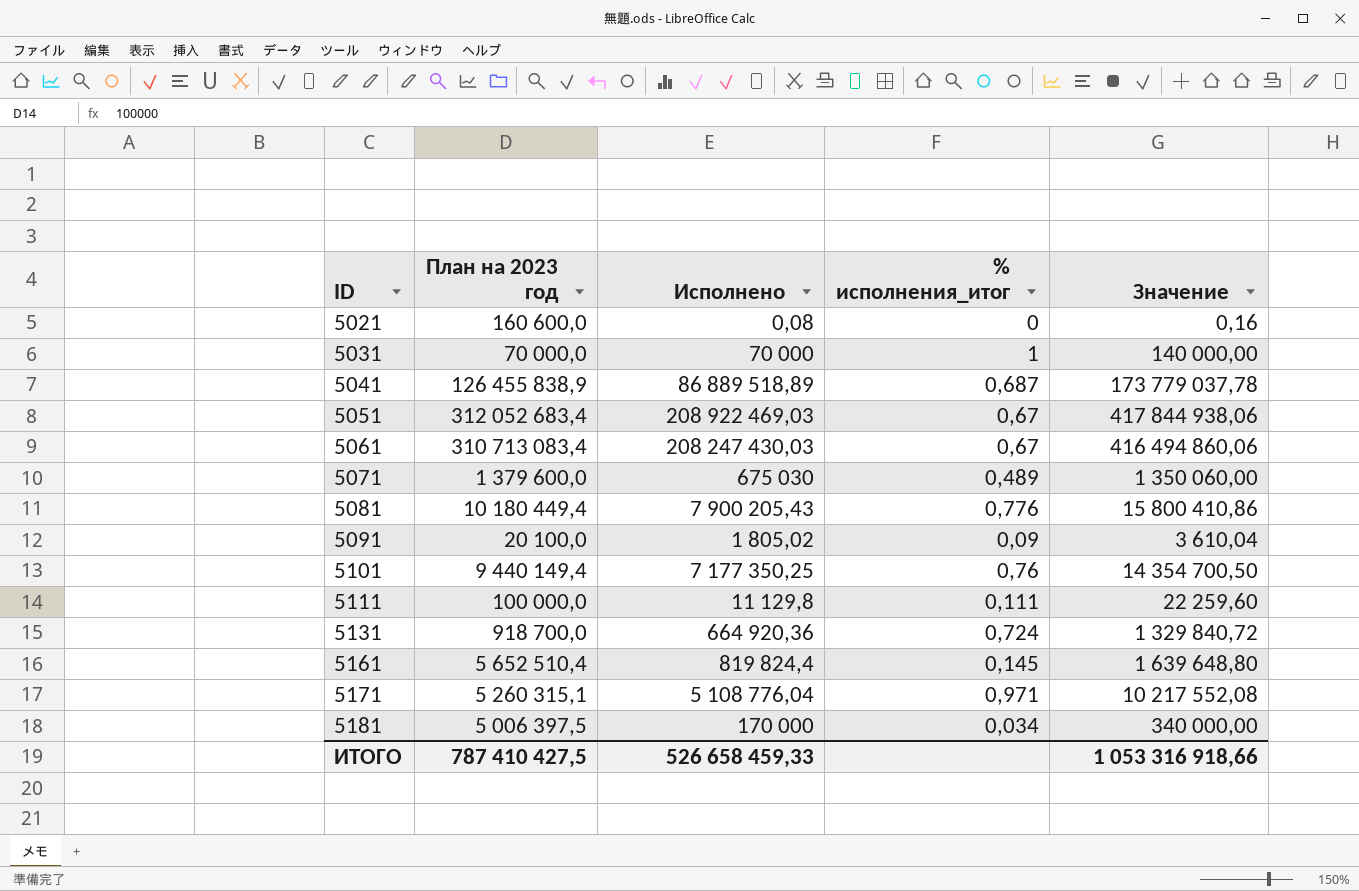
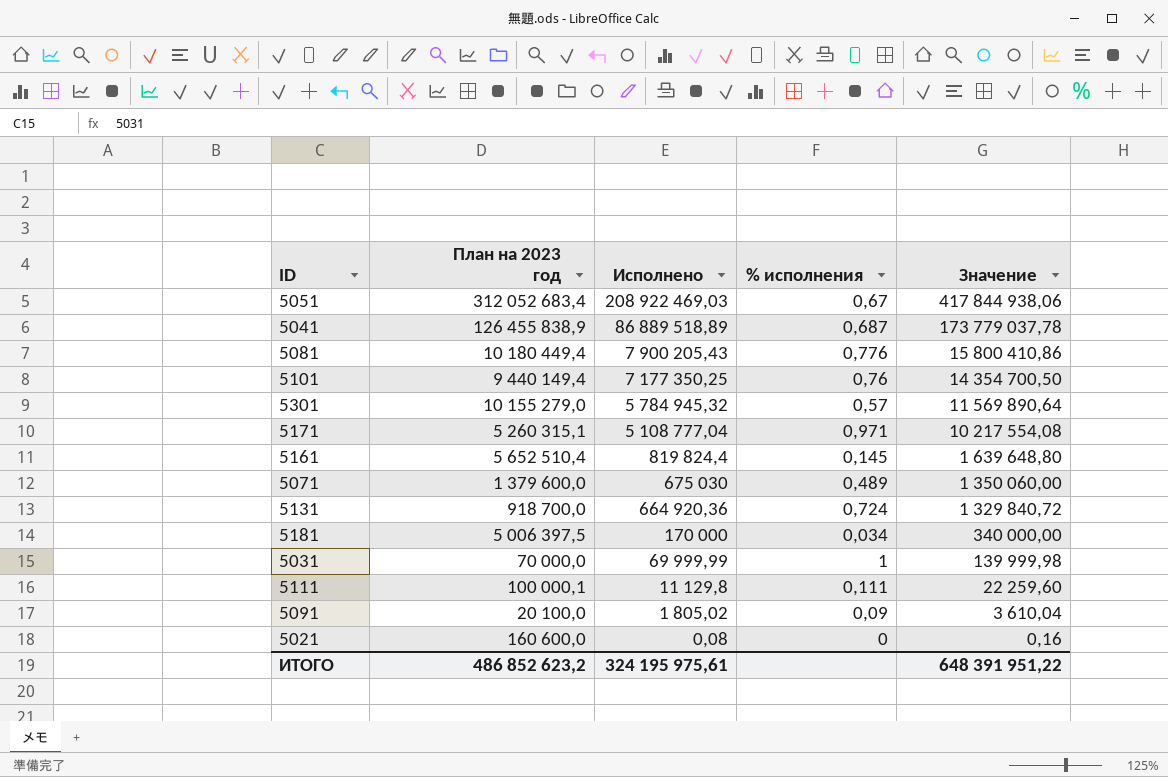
row order: ID ascending -> Исполнено descending
column name: % исполнения_итог -> % исполнения
row 5061: 310 713 083,4 | 208 247 430,03 | 0,67 | 416 494 860,06 -> none
row 5301: none -> 10 155 279,0 | 5 784 945,32 | 0,57 | 11 569 890,64
5171 | Исполнено: 5 108 776,04 -> 5 108 777,04
5171 | Значение: 10 217 552,08 -> 10 217 554,08
5031 | Исполнено: 70 000 -> 69 999,99
5031 | Значение: 140 000,00 -> 139 999,98
5111 | План на 2023 год: 100 000,0 -> 100 000,1
ИТОГО | План на 2023 год: 787 410 427,5 -> 486 852 623,2
ИТОГО | Исполнено: 526 658 459,33 -> 324 195 975,61
ИТОГО | Значение: 1 053 316 918,66 -> 648 391 951,22

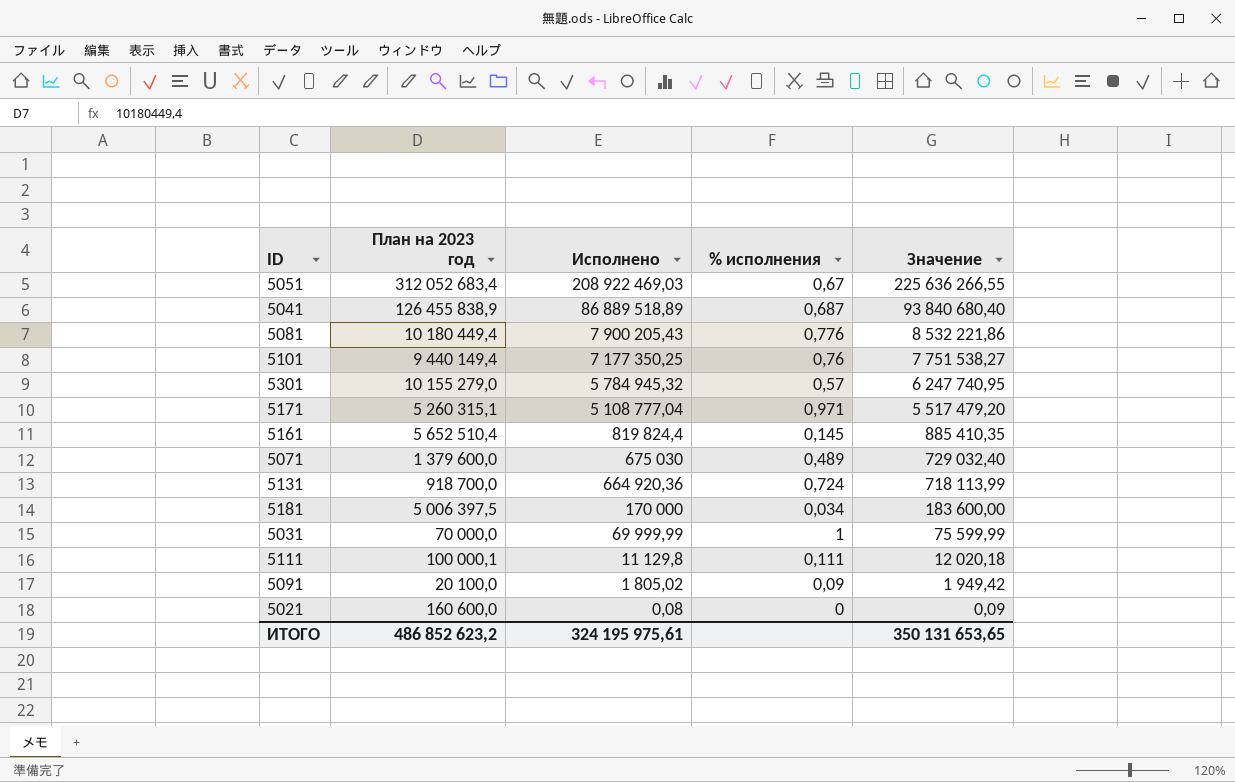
column Значение | formula: [Исполнено] * 2 -> [Исполнено] * 1,08
ИТОГО | Значение: 648 391 951,22 -> 350 131 653,65

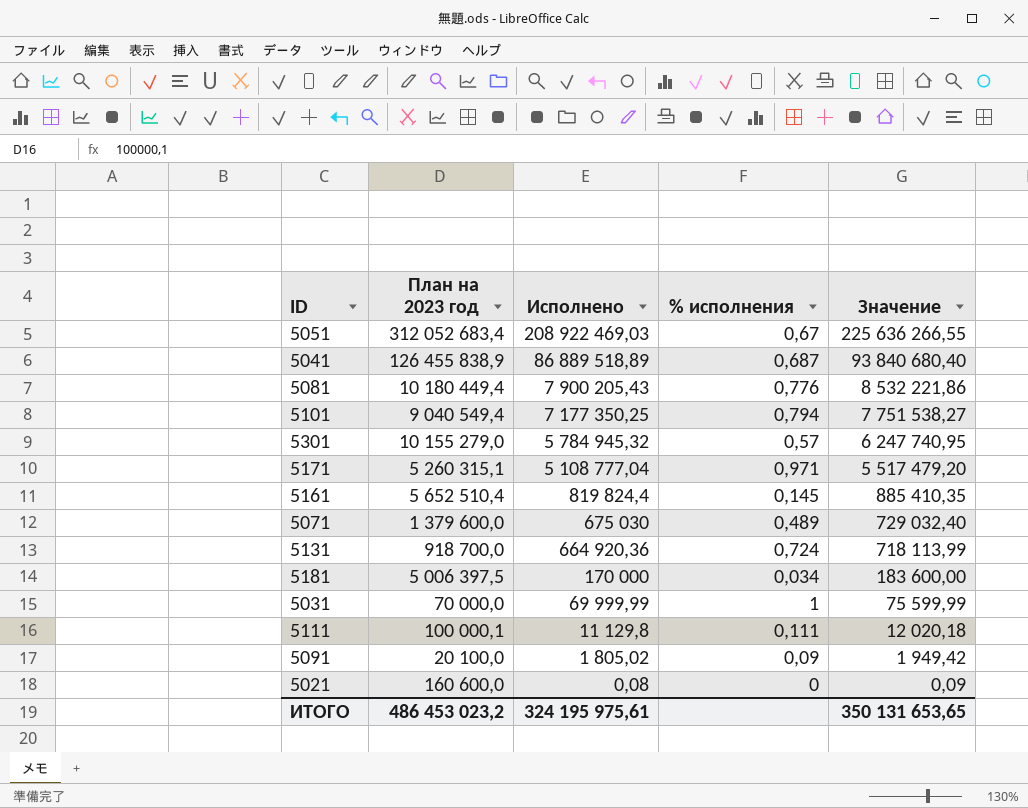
5101 | План на 2023 год: 9 440 149,4 -> 9 040 549,4
5101 | % исполнения: 0,76 -> 0,794
ИТОГО | План на 2023 год: 486 852 623,2 -> 486 453 023,2

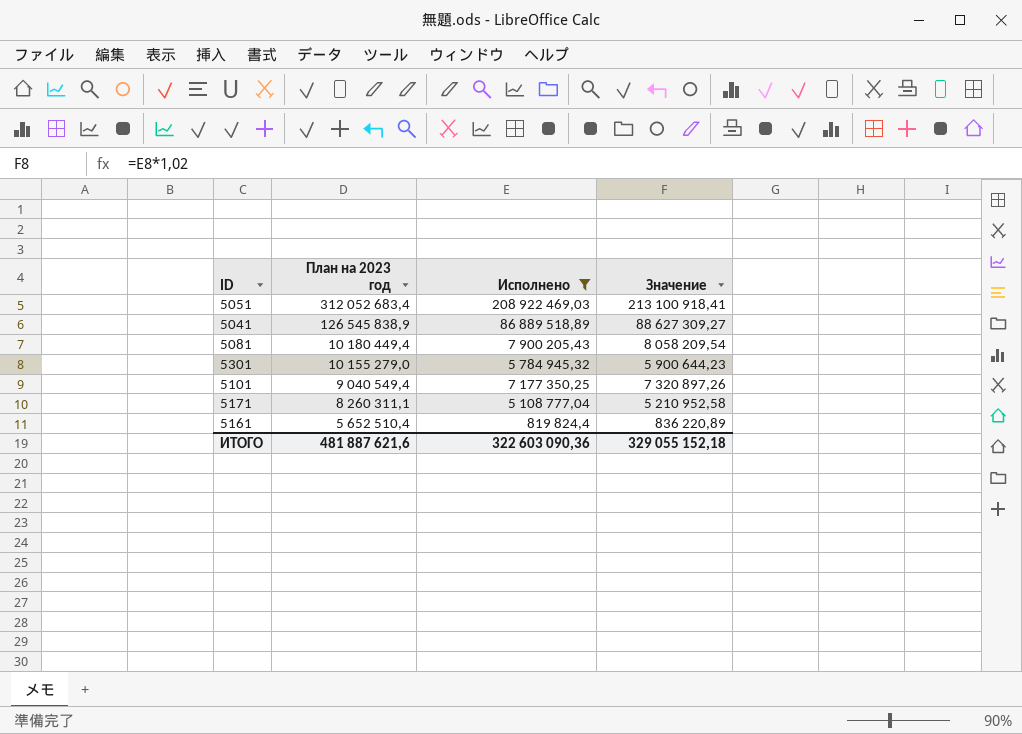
filter: none -> Исполнено >= 819 824,4
row order: Исполнено descending -> План на 2023 год descending
column % исполнения | formula: [Исполнено] / [План на 2023 год] -> none
column Значение | formula: [Исполнено] * 1,08 -> [Исполнено] * 1,02
5041 | План на 2023 год: 126 455 838,9 -> 126 545 838,9
5171 | План на 2023 год: 5 260 315,1 -> 8 260 311,1
ИТОГО | План на 2023 год: 486 453 023,2 -> 481 887 621,6
ИТОГО | Исполнено: 324 195 975,61 -> 322 603 090,36
ИТОГО | Значение: 350 131 653,65 -> 329 055 152,18

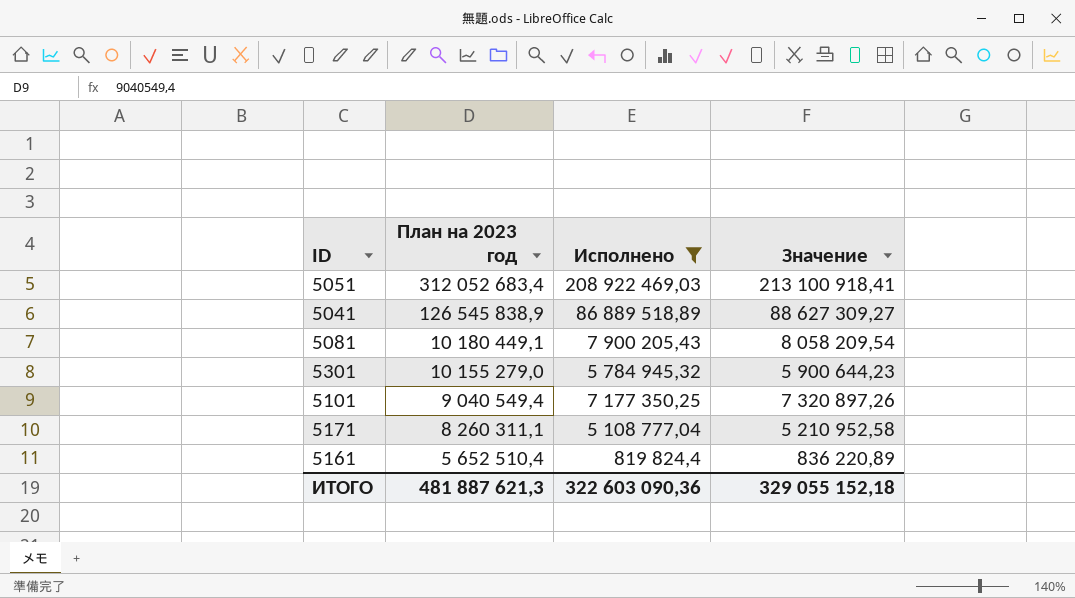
5081 | План на 2023 год: 10 180 449,4 -> 10 180 449,1
ИТОГО | План на 2023 год: 481 887 621,6 -> 481 887 621,3

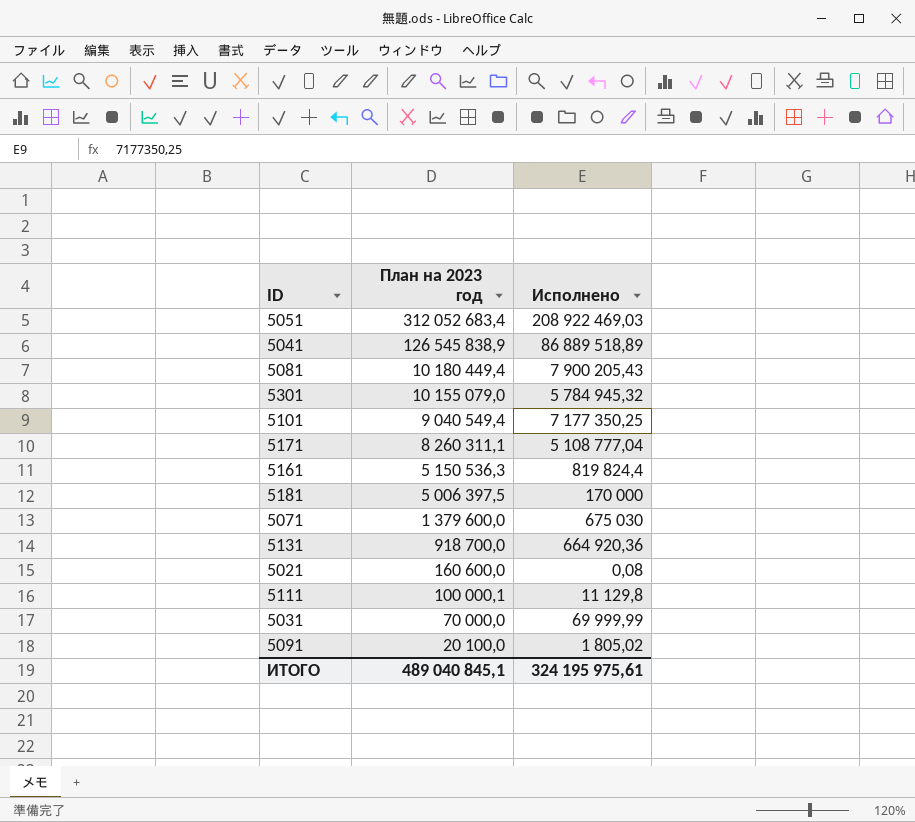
filter: Исполнено >= 819 824,4 -> none
column Значение | formula: [Исполнено] * 1,02 -> none
5081 | План на 2023 год: 10 180 449,1 -> 10 180 449,4
5301 | План на 2023 год: 10 155 279,0 -> 10 155 079,0
5161 | План на 2023 год: 5 652 510,4 -> 5 150 536,3
ИТОГО | План на 2023 год: 481 887 621,3 -> 489 040 845,1
ИТОГО | Исполнено: 322 603 090,36 -> 324 195 975,61

